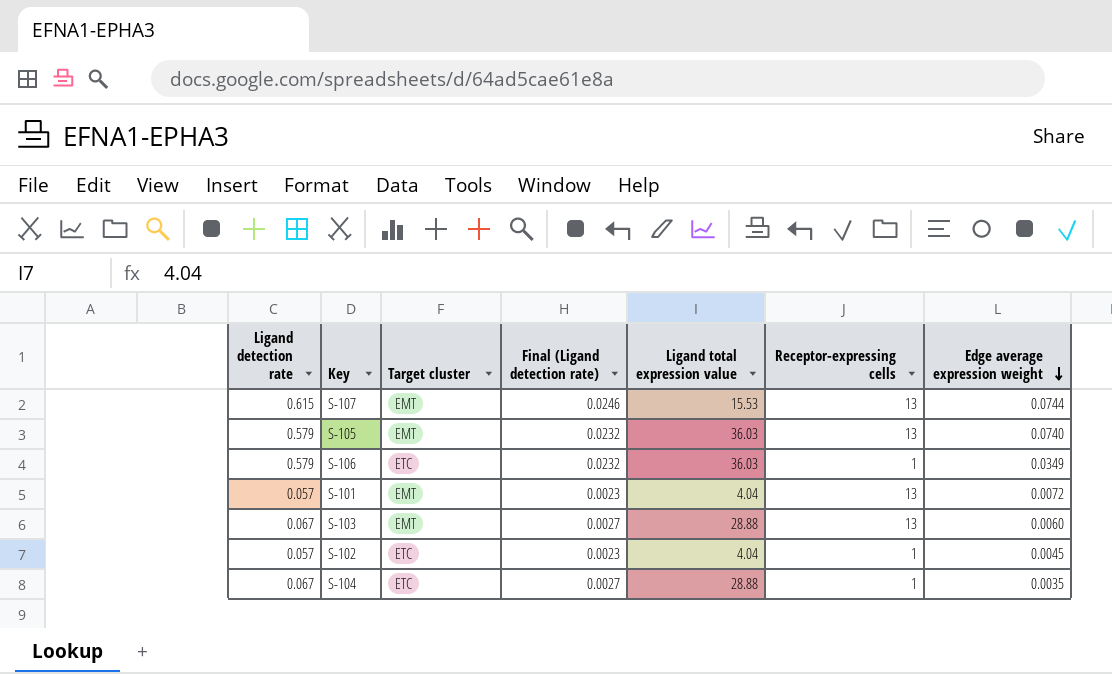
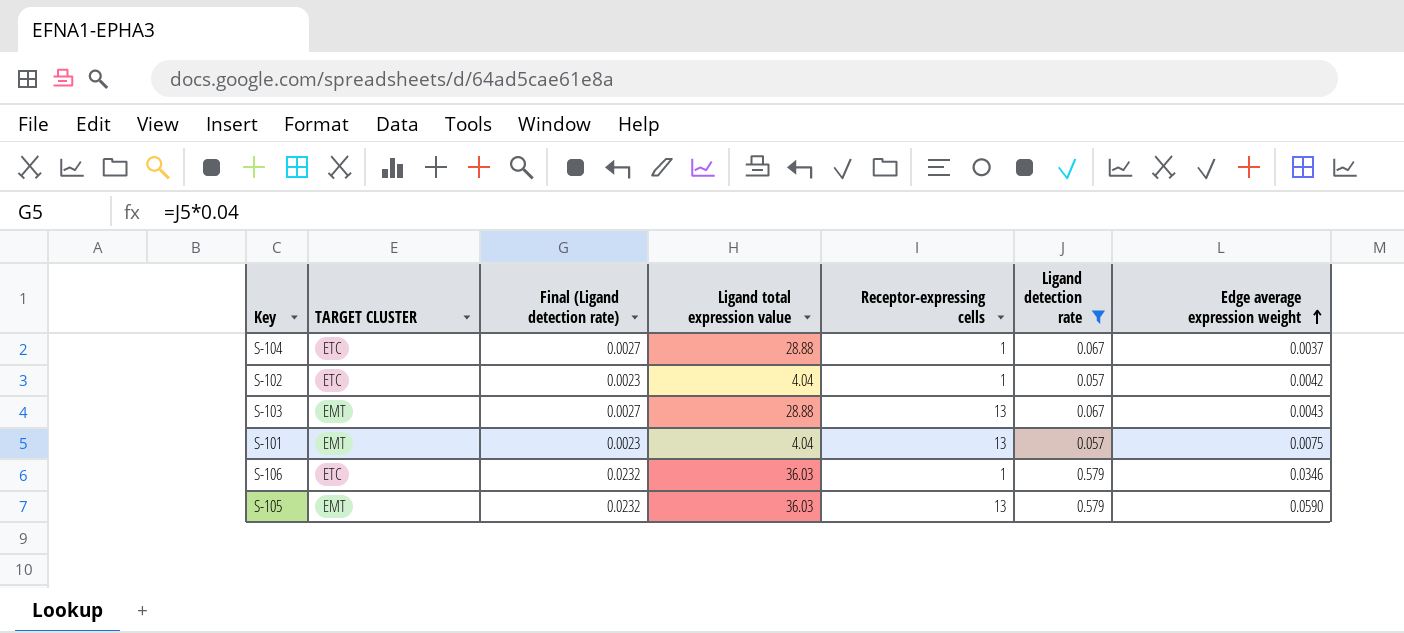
filter: none -> Ligand detection rate != 0.615
row order: Edge average expression weight descending -> Edge average expression weight ascending
column name: Target cluster -> TARGET CLUSTER
column Ligand detection rate | position: 1 -> 6
S-104 | Edge average expression weight: 0.0035 -> 0.0037
S-102 | Edge average expression weight: 0.0045 -> 0.0042
S-103 | Edge average expression weight: 0.0060 -> 0.0043
S-101 | Edge average expression weight: 0.0072 -> 0.0075
S-106 | Edge average expression weight: 0.0349 -> 0.0346
S-105 | Edge average expression weight: 0.0740 -> 0.0590

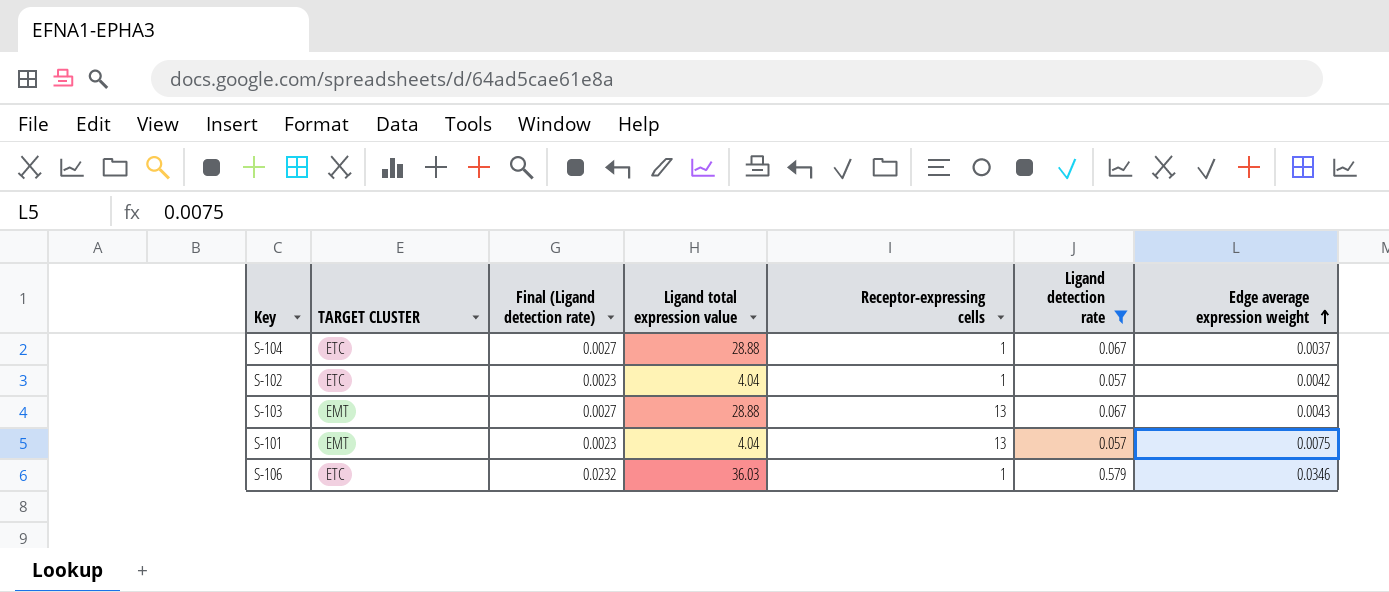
row S-105: EMT | 0.0232 | 36.03 | 13 | 0.579 | 0.0590 -> none

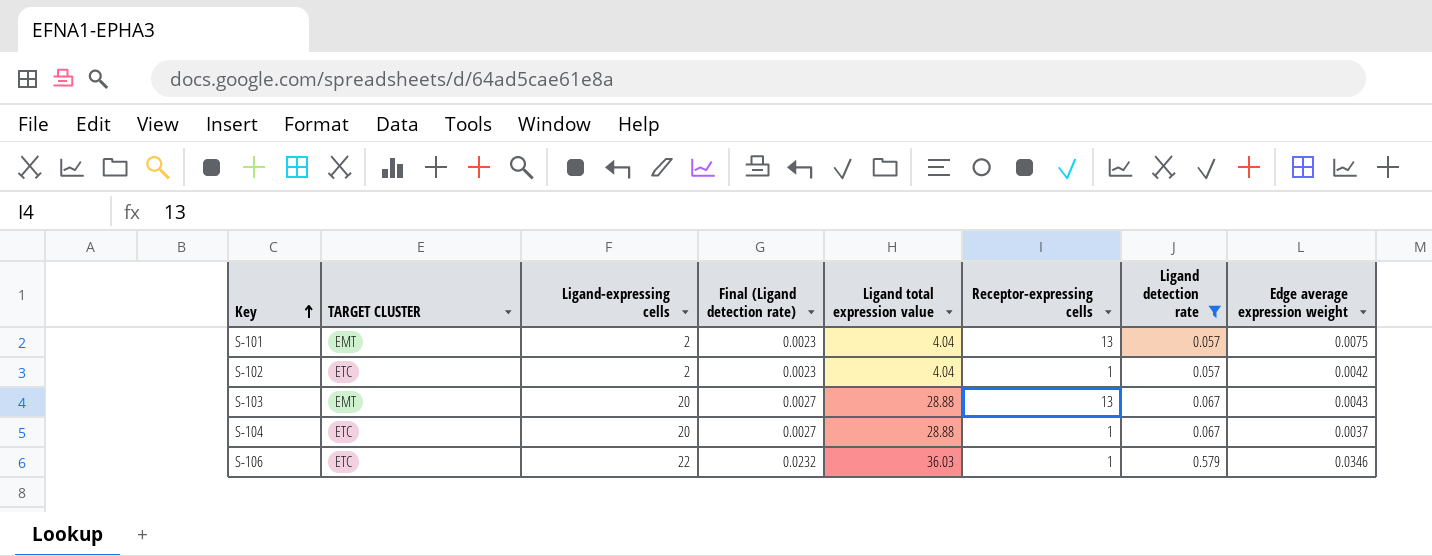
row order: Edge average expression weight ascending -> Key ascending
column Ligand-expressing cells | position: none -> 3

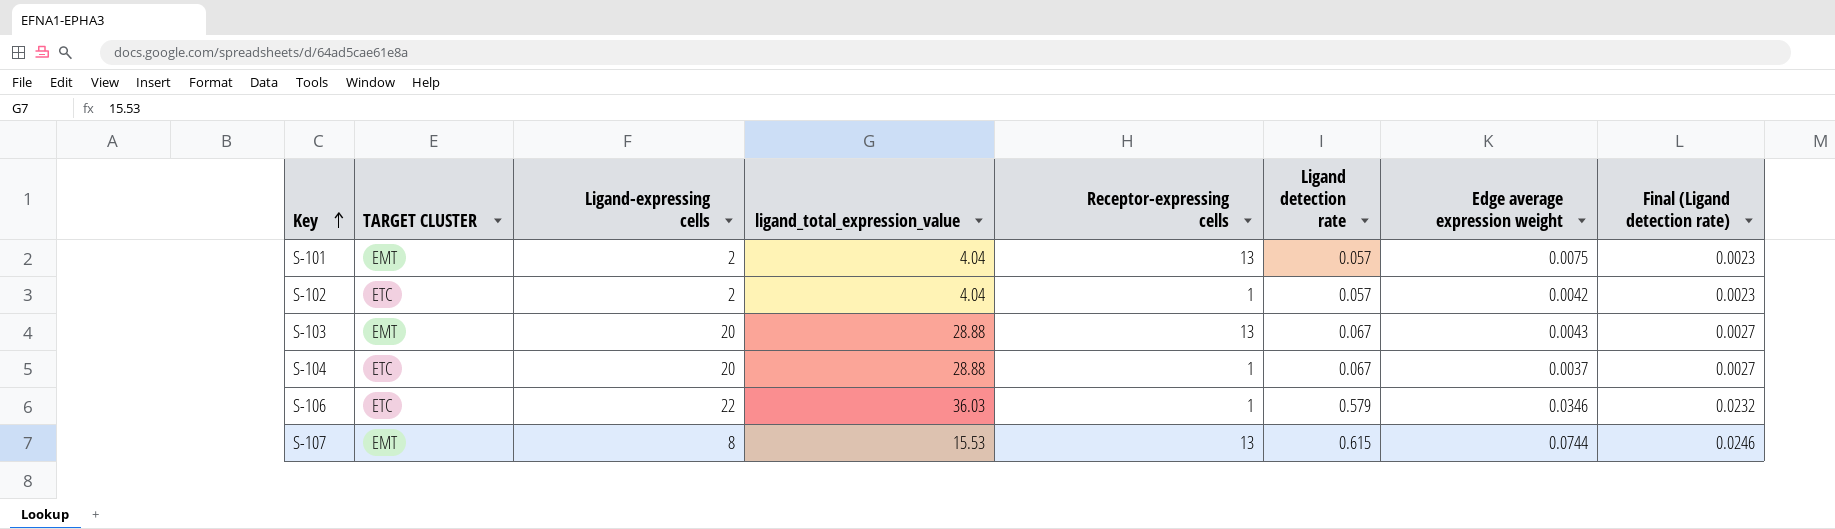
filter: Ligand detection rate != 0.615 -> none
column name: Ligand total expression value -> ligand_total_expression_value
column Final (Ligand detection rate) | position: 4 -> 8

